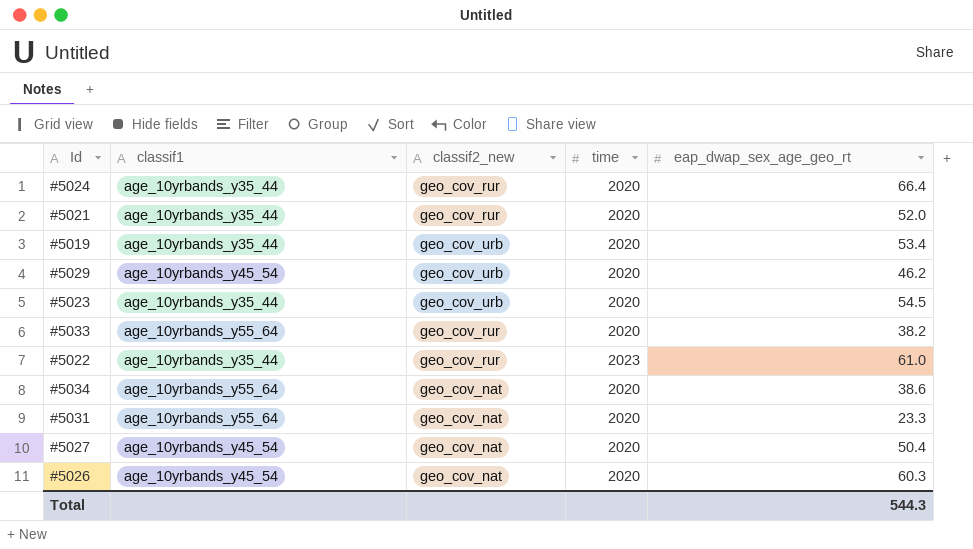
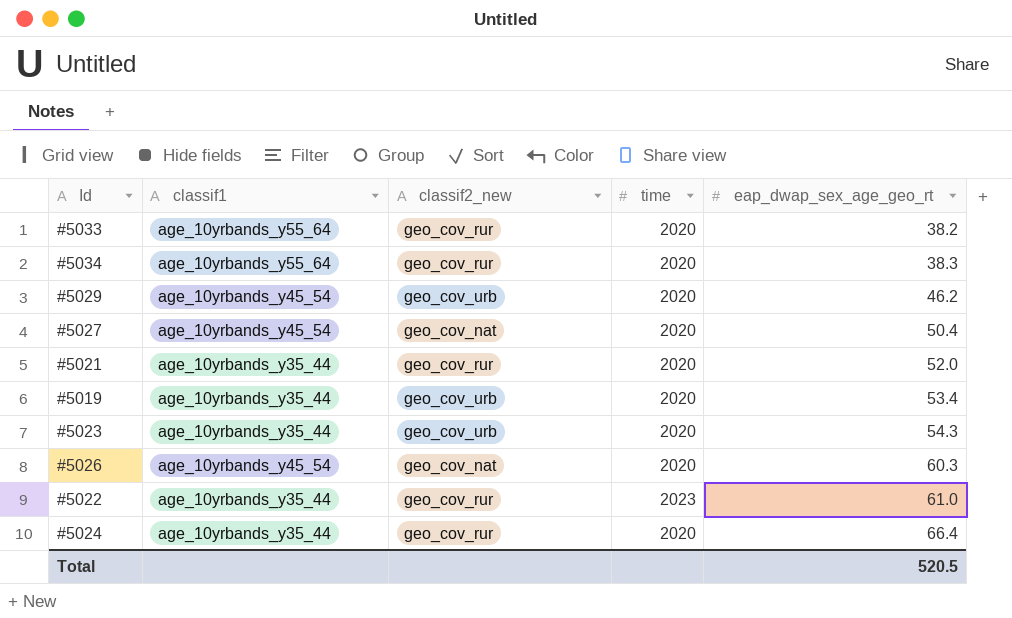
row order: none -> eap_dwap_sex_age_geo_rt ascending
row #5031: age_10yrbands_y55_64 | geo_cov_nat | 2020 | 23.3 -> none
#5034 | classif2_new: geo_cov_nat -> geo_cov_rur
#5034 | eap_dwap_sex_age_geo_rt: 38.6 -> 38.3
#5023 | eap_dwap_sex_age_geo_rt: 54.5 -> 54.3
Total | eap_dwap_sex_age_geo_rt: 544.3 -> 520.5

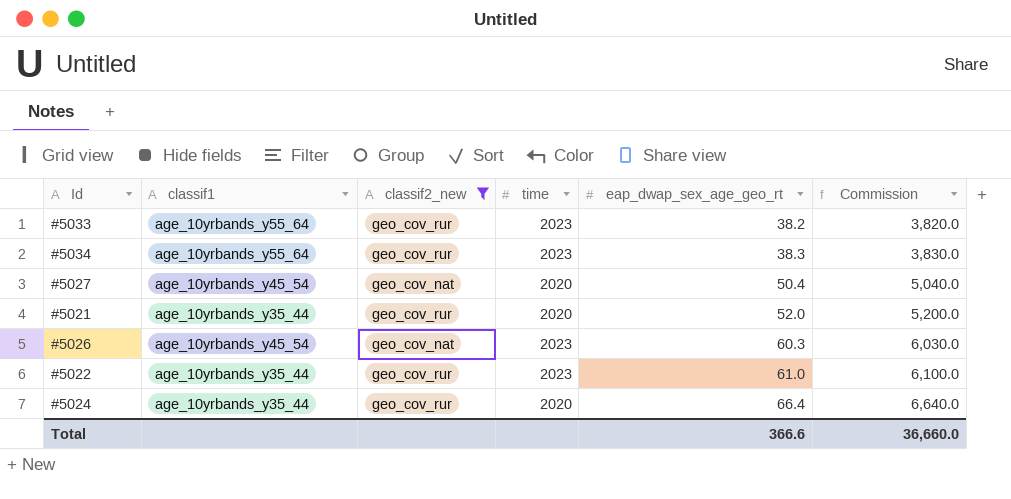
filter: none -> classif2_new != geo_cov_urb
column Commission | formula: none -> [eap_dwap_sex_age_geo_rt] * 100
#5033 | time: 2020 -> 2023
#5034 | time: 2020 -> 2023
#5026 | time: 2020 -> 2023
Total | eap_dwap_sex_age_geo_rt: 520.5 -> 366.6

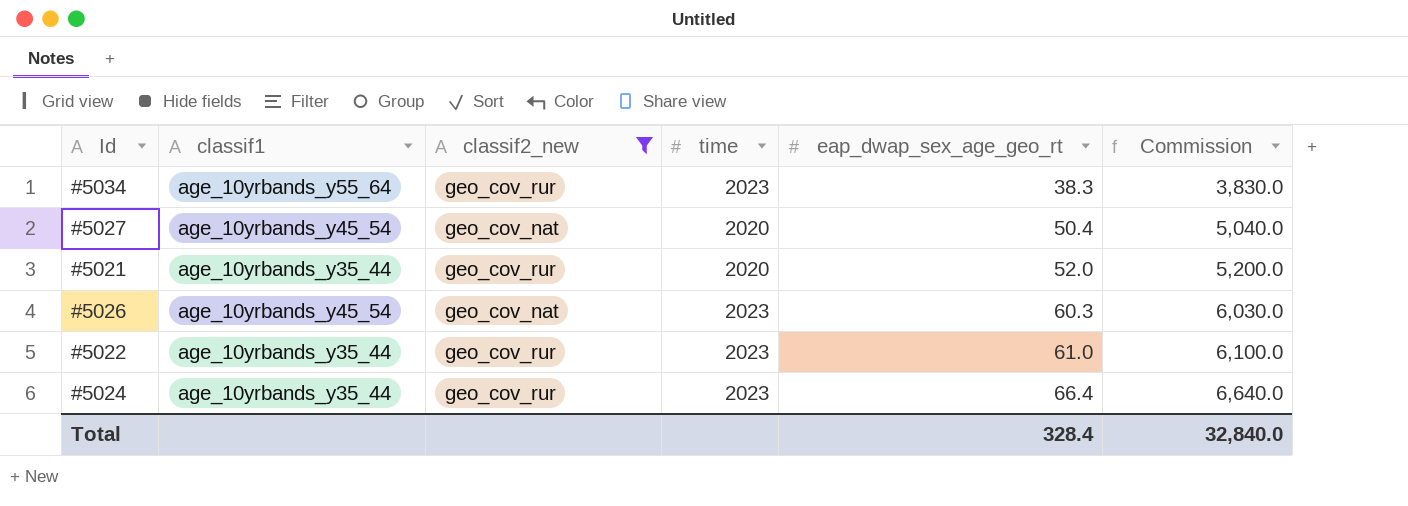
row #5033: age_10yrbands_y55_64 | geo_cov_rur | 2023 | 38.2 | 3,820.0 -> none
#5024 | time: 2020 -> 2023
Total | eap_dwap_sex_age_geo_rt: 366.6 -> 328.4
Total | Commission: 36,660.0 -> 32,840.0

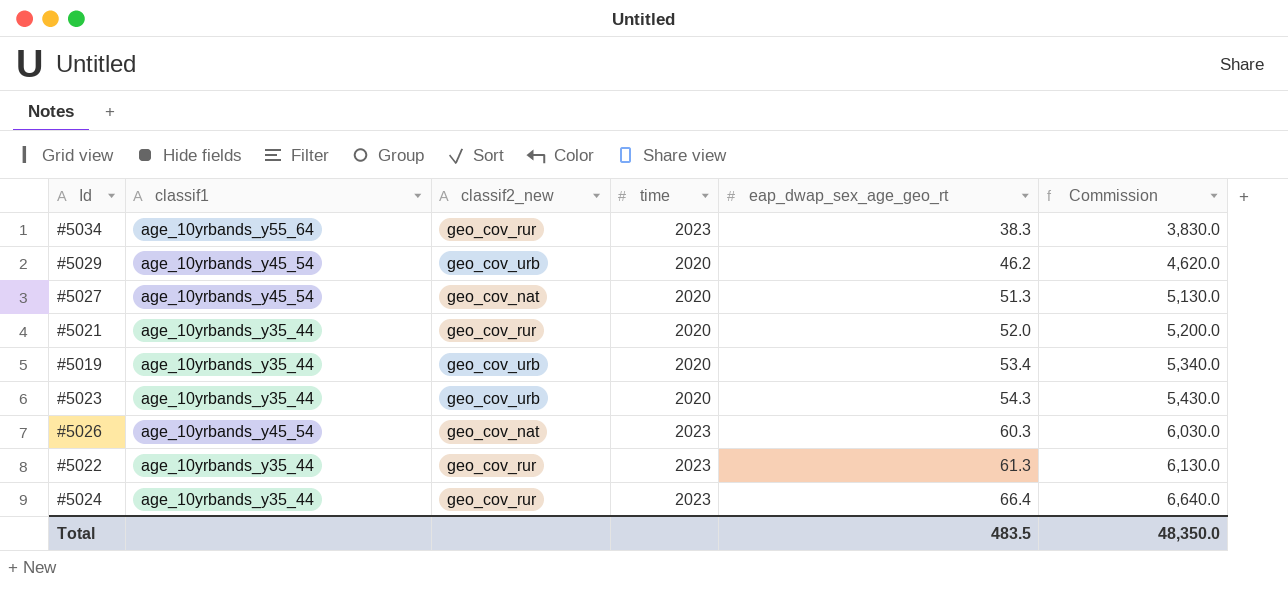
filter: classif2_new != geo_cov_urb -> none
#5027 | eap_dwap_sex_age_geo_rt: 50.4 -> 51.3
#5027 | Commission: 5,040.0 -> 5,130.0
#5022 | eap_dwap_sex_age_geo_rt: 61.0 -> 61.3
#5022 | Commission: 6,100.0 -> 6,130.0
Total | eap_dwap_sex_age_geo_rt: 328.4 -> 483.5
Total | Commission: 32,840.0 -> 48,350.0

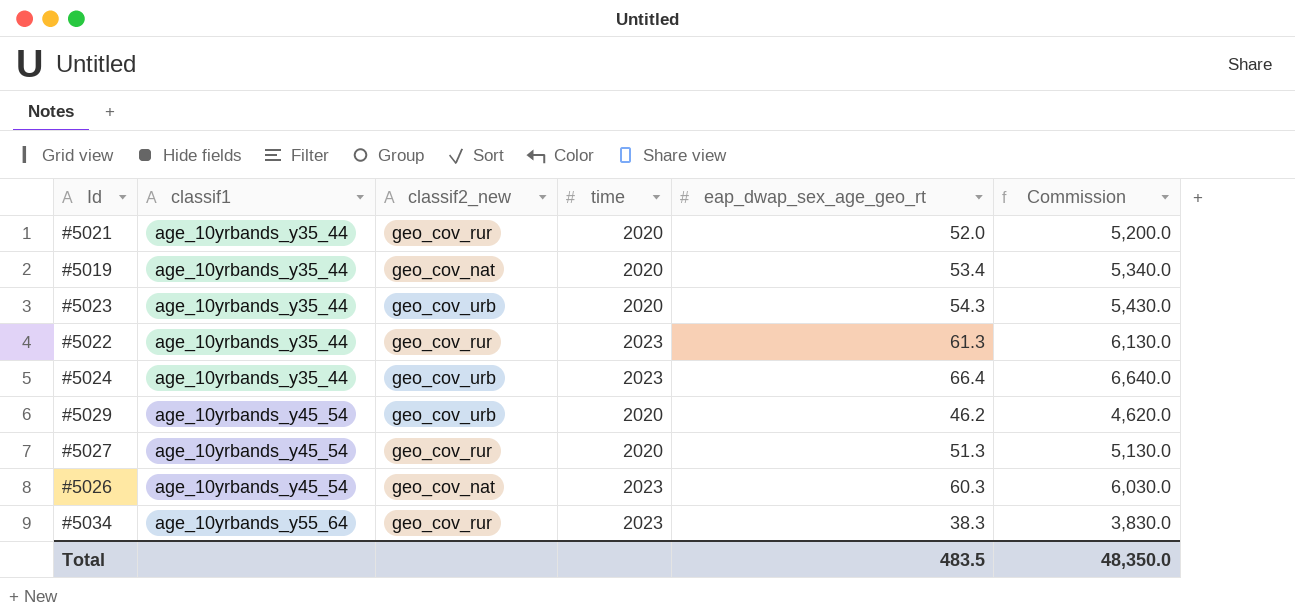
row order: eap_dwap_sex_age_geo_rt ascending -> classif1 ascending
#5019 | classif2_new: geo_cov_urb -> geo_cov_nat
#5024 | classif2_new: geo_cov_rur -> geo_cov_urb
#5027 | classif2_new: geo_cov_nat -> geo_cov_rur

